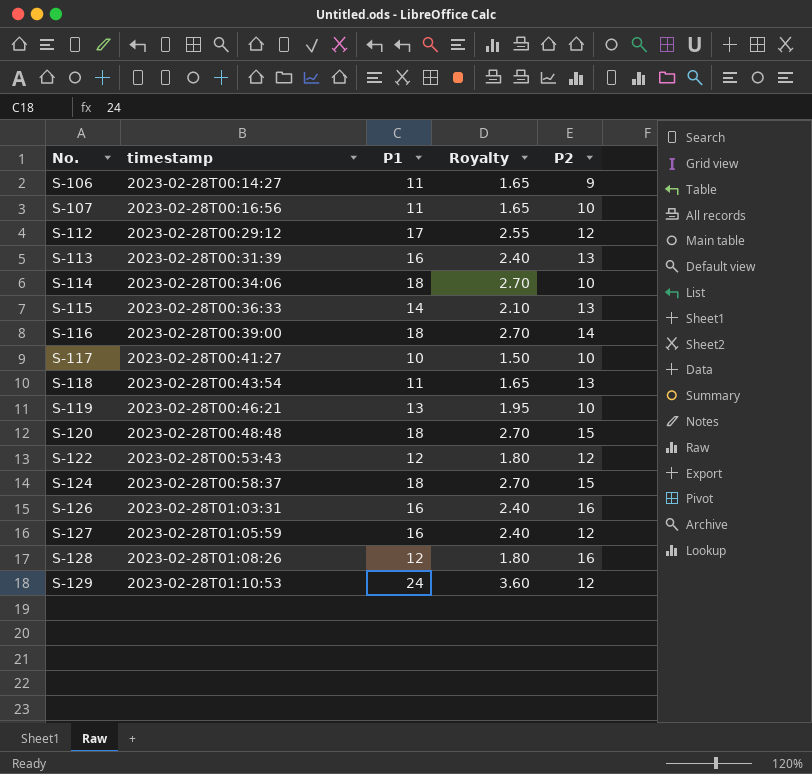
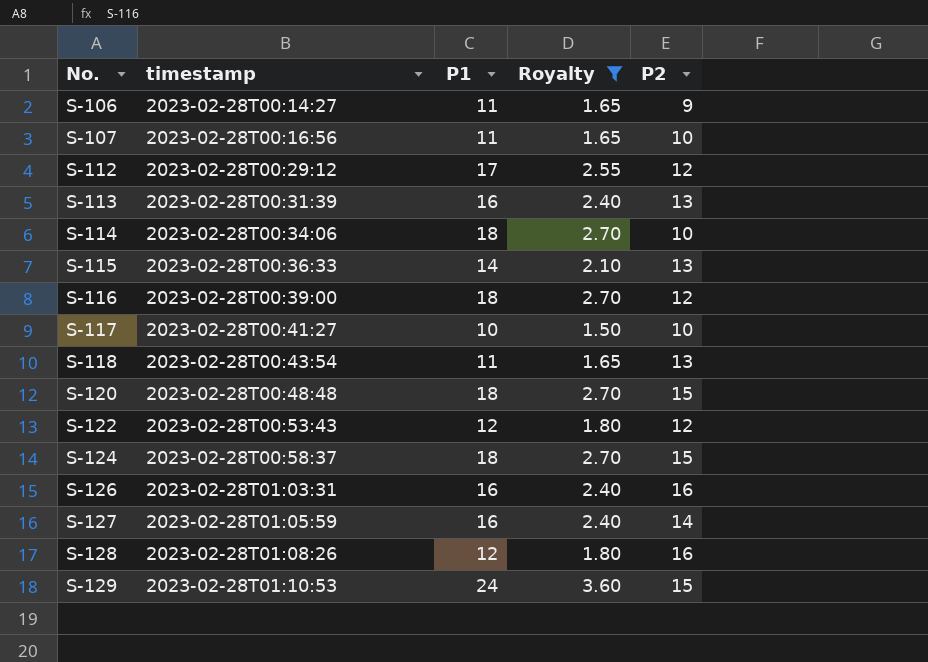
filter: none -> Royalty != 1.95
S-116 | P2: 14 -> 12
S-127 | P2: 12 -> 14
S-129 | P2: 12 -> 15

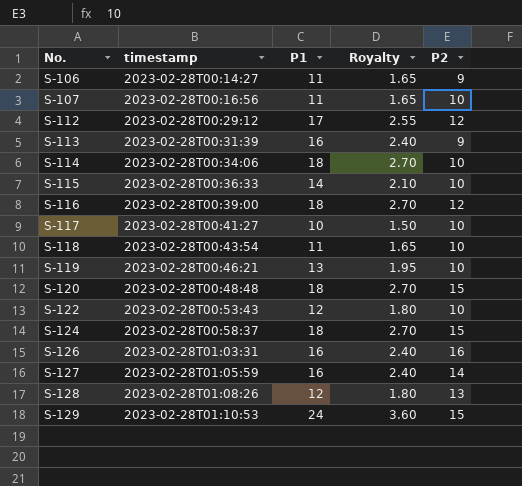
filter: Royalty != 1.95 -> none
S-113 | P2: 13 -> 9
S-115 | P2: 13 -> 10
S-118 | P2: 13 -> 10
S-122 | P2: 12 -> 10
S-128 | P2: 16 -> 13

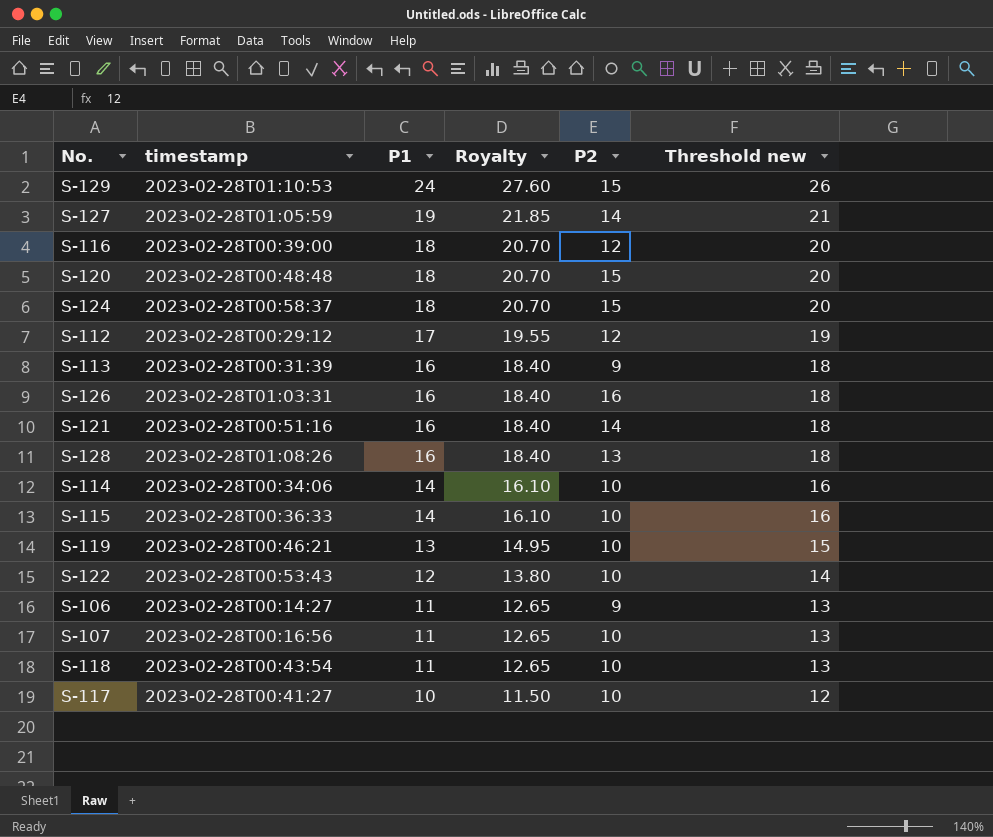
row order: No. ascending -> P1 descending
column Royalty | formula: [P1] * 0.15 -> [P1] * 1.15
column Threshold new | formula: none -> [P1] + 2
S-127 | P1: 16 -> 19
row S-121: none -> 2023-02-28T00:51:16 | 16 | 18.40 | 14 | 18
S-128 | P1: 12 -> 16
S-114 | P1: 18 -> 14

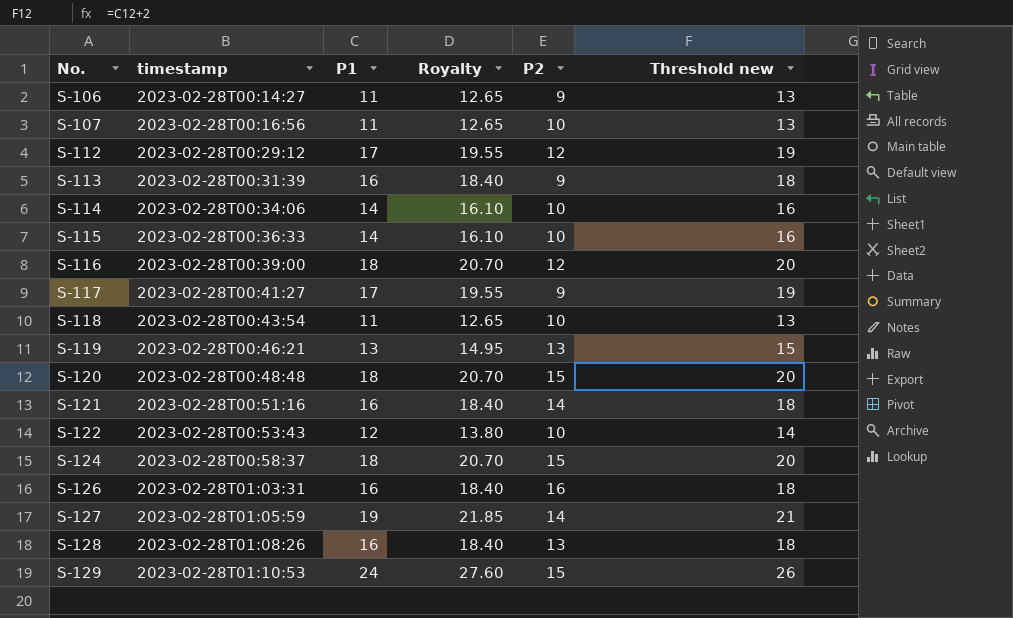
row order: P1 descending -> No. ascending
S-117 | P1: 10 -> 17
S-117 | Royalty: 11.50 -> 19.55
S-117 | P2: 10 -> 9
S-117 | Threshold new: 12 -> 19
S-119 | P2: 10 -> 13

